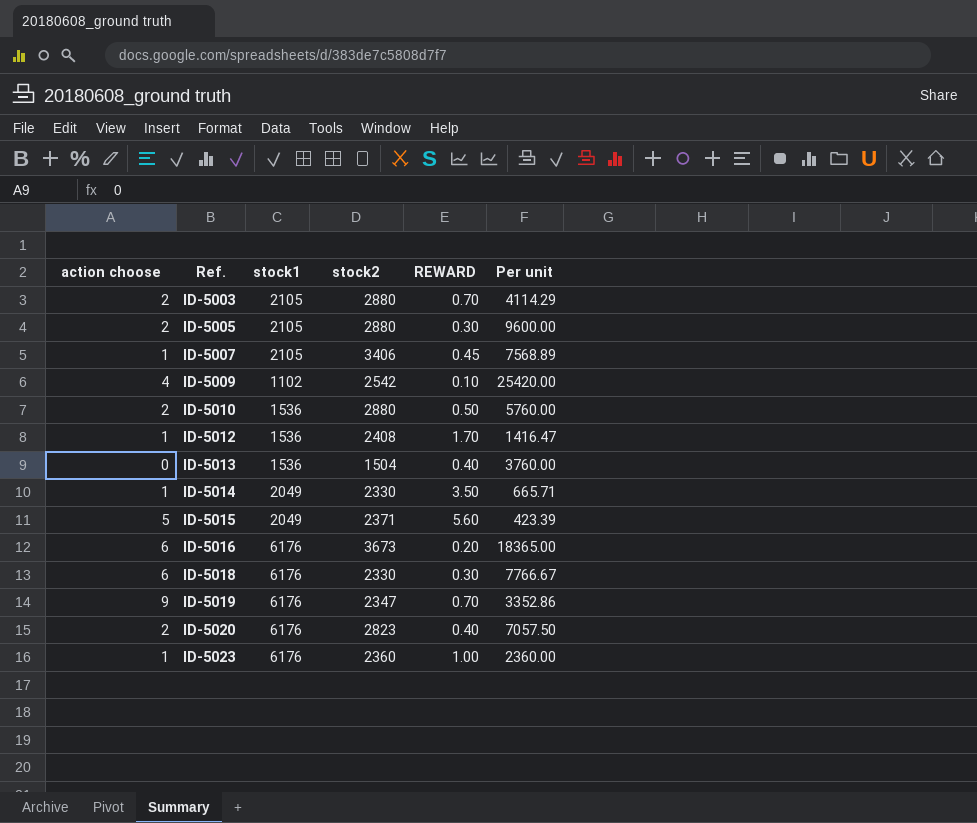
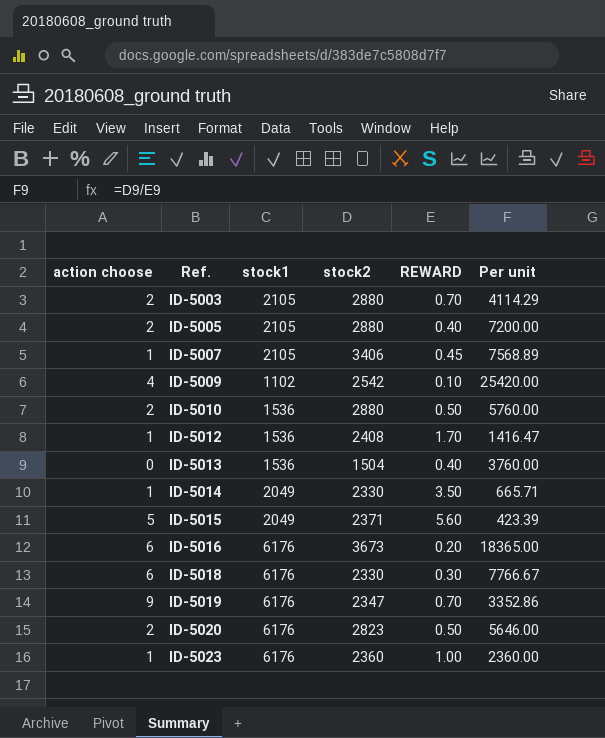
ID-5005 | REWARD: 0.30 -> 0.40
ID-5005 | Per unit: 9600.00 -> 7200.00
ID-5020 | REWARD: 0.40 -> 0.50
ID-5020 | Per unit: 7057.50 -> 5646.00

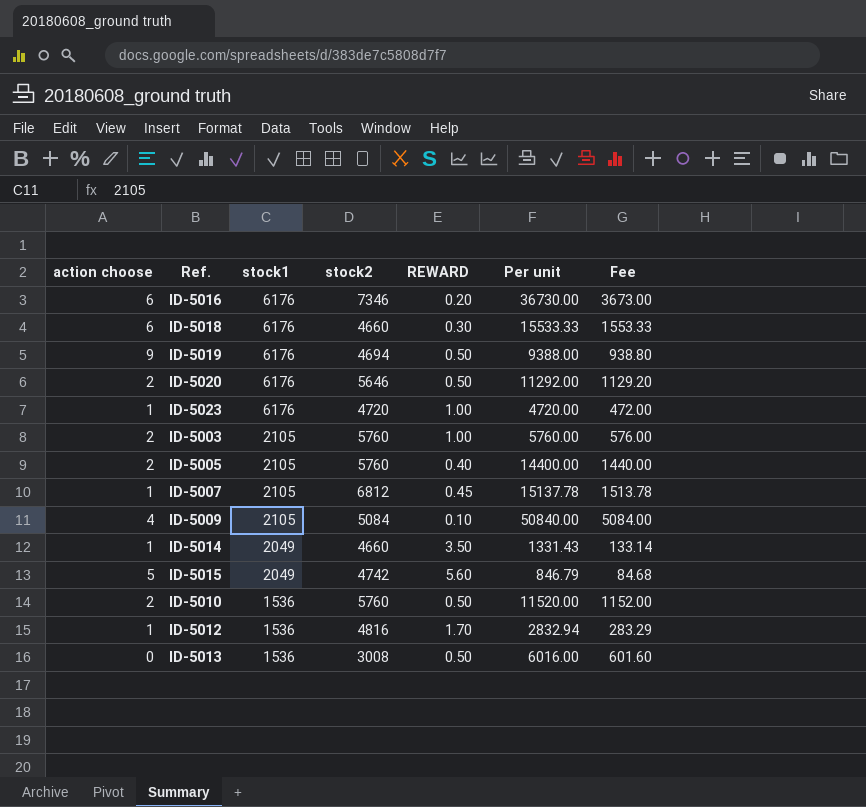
row order: Ref. ascending -> stock1 descending
column Fee | formula: none -> [Per unit] * 0.1
ID-5016 | stock2: 3673 -> 7346
ID-5016 | Per unit: 18365.00 -> 36730.00
ID-5018 | stock2: 2330 -> 4660
ID-5018 | Per unit: 7766.67 -> 15533.33
ID-5019 | stock2: 2347 -> 4694
ID-5019 | REWARD: 0.70 -> 0.50
ID-5019 | Per unit: 3352.86 -> 9388.00
ID-5020 | stock2: 2823 -> 5646
ID-5020 | Per unit: 5646.00 -> 11292.00
ID-5023 | stock2: 2360 -> 4720
ID-5023 | Per unit: 2360.00 -> 4720.00
ID-5003 | stock2: 2880 -> 5760
ID-5003 | REWARD: 0.70 -> 1.00
ID-5003 | Per unit: 4114.29 -> 5760.00
ID-5005 | stock2: 2880 -> 5760
ID-5005 | Per unit: 7200.00 -> 14400.00
ID-5007 | stock2: 3406 -> 6812
ID-5007 | Per unit: 7568.89 -> 15137.78
ID-5009 | stock1: 1102 -> 2105
ID-5009 | stock2: 2542 -> 5084
ID-5009 | Per unit: 25420.00 -> 50840.00
ID-5014 | stock2: 2330 -> 4660
ID-5014 | Per unit: 665.71 -> 1331.43
ID-5015 | stock2: 2371 -> 4742
ID-5015 | Per unit: 423.39 -> 846.79
ID-5010 | stock2: 2880 -> 5760
ID-5010 | Per unit: 5760.00 -> 11520.00
ID-5012 | stock2: 2408 -> 4816
ID-5012 | Per unit: 1416.47 -> 2832.94
ID-5013 | stock2: 1504 -> 3008
ID-5013 | REWARD: 0.40 -> 0.50
ID-5013 | Per unit: 3760.00 -> 6016.00

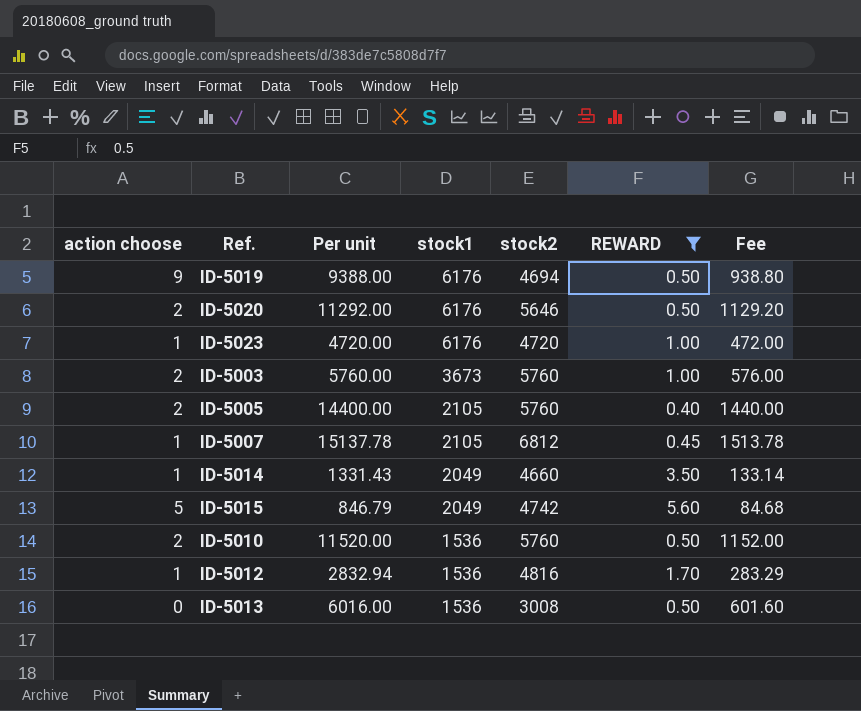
filter: none -> REWARD >= 0.40
column Per unit | position: 6 -> 3
ID-5003 | stock1: 2105 -> 3673

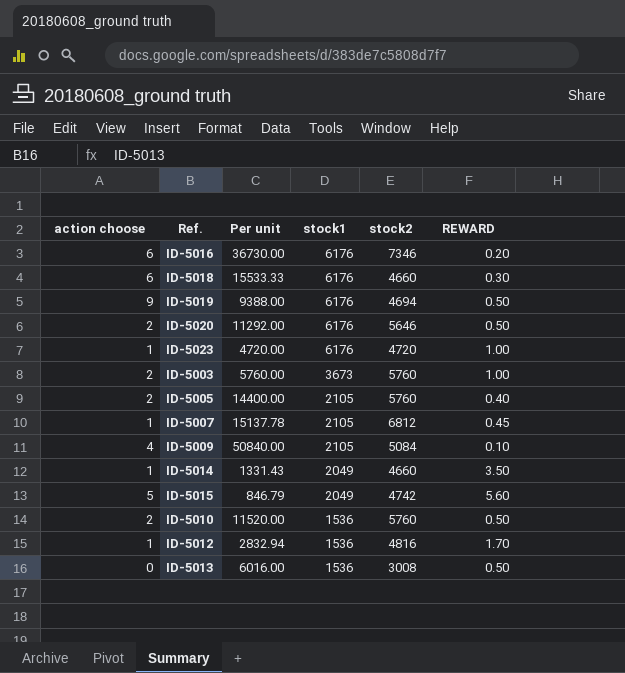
filter: REWARD >= 0.40 -> none
column Fee | formula: [Per unit] * 0.1 -> none

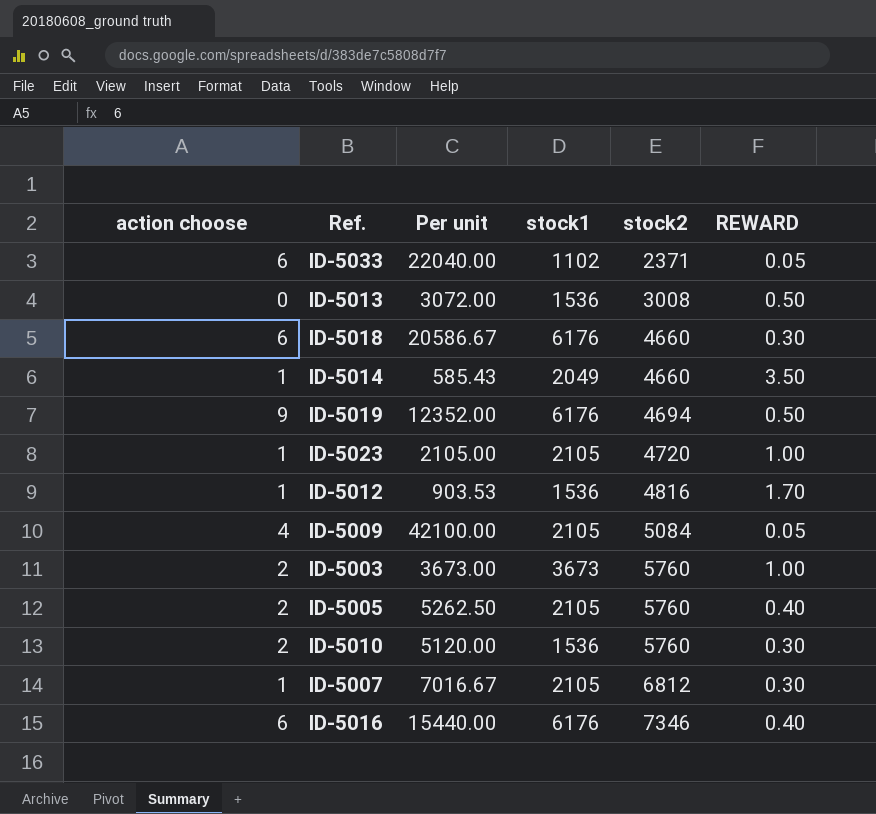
row order: stock1 descending -> stock2 ascending
column Per unit | formula: [stock2] / [REWARD] -> [stock1] / [REWARD]
row ID-5020: 2 | 11292.00 | 6176 | 5646 | 0.50 -> none
row ID-5015: 5 | 846.79 | 2049 | 4742 | 5.60 -> none
row ID-5033: none -> 6 | 22040.00 | 1102 | 2371 | 0.05
ID-5023 | stock1: 6176 -> 2105
ID-5009 | REWARD: 0.10 -> 0.05
ID-5010 | REWARD: 0.50 -> 0.30
ID-5007 | REWARD: 0.45 -> 0.30
ID-5016 | REWARD: 0.20 -> 0.40

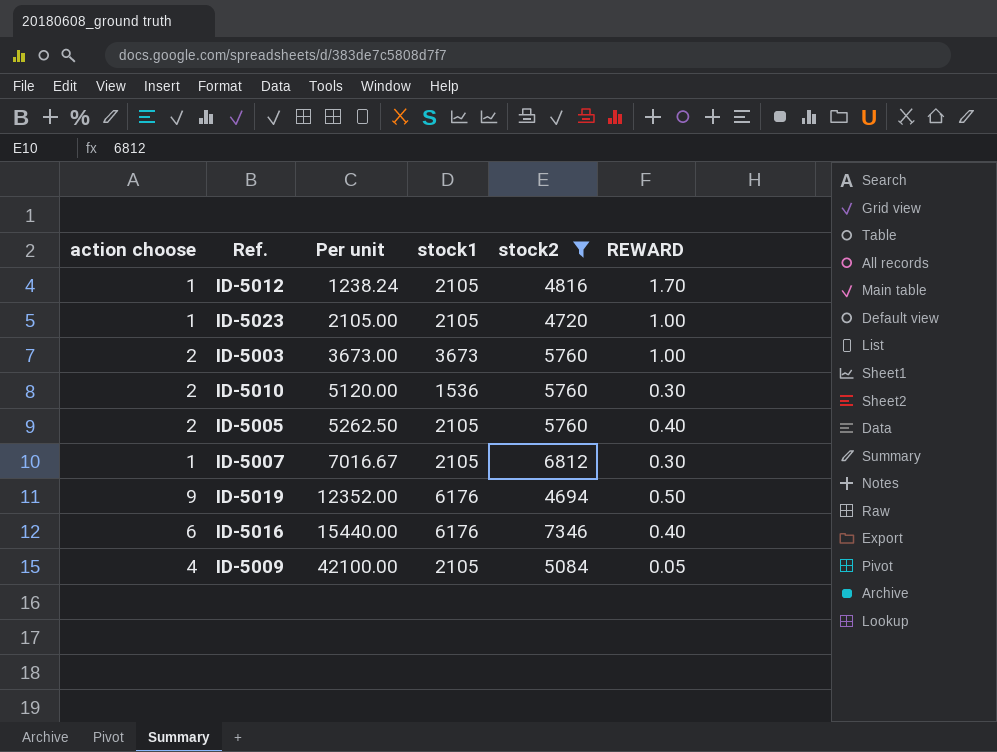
filter: none -> stock2 >= 4694
row order: stock2 ascending -> Per unit ascending
ID-5012 | Per unit: 903.53 -> 1238.24
ID-5012 | stock1: 1536 -> 2105

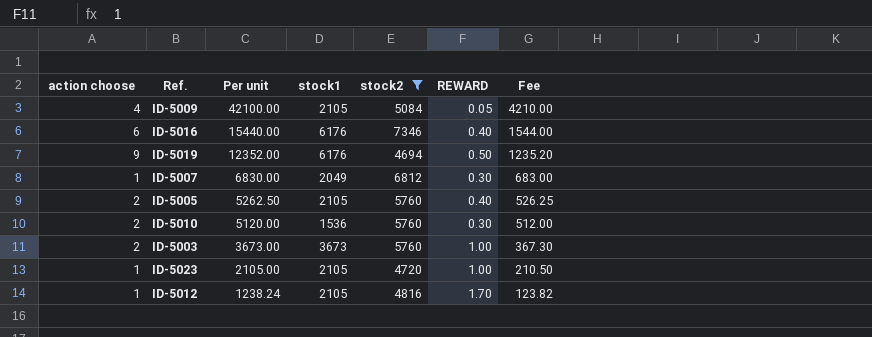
row order: Per unit ascending -> Per unit descending
column Fee | formula: none -> [Per unit] * 0.1
ID-5007 | Per unit: 7016.67 -> 6830.00
ID-5007 | stock1: 2105 -> 2049

